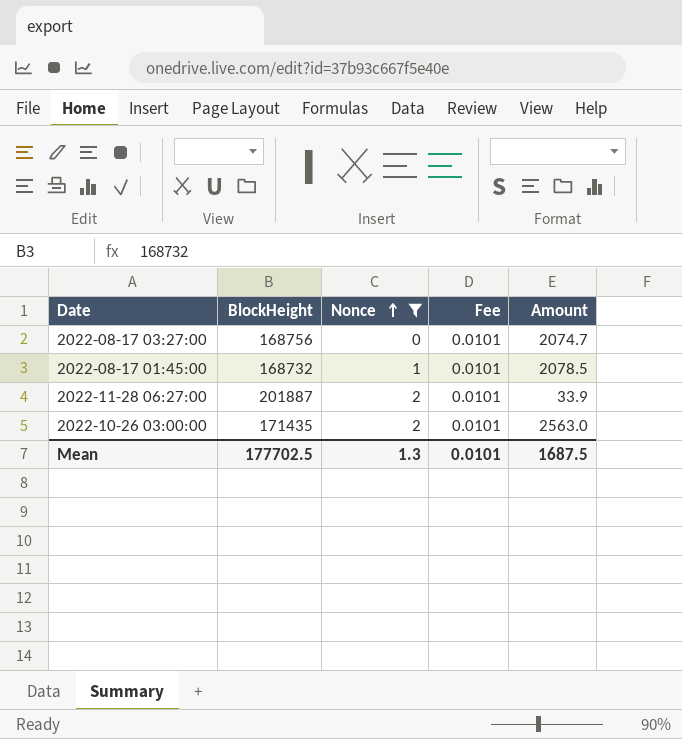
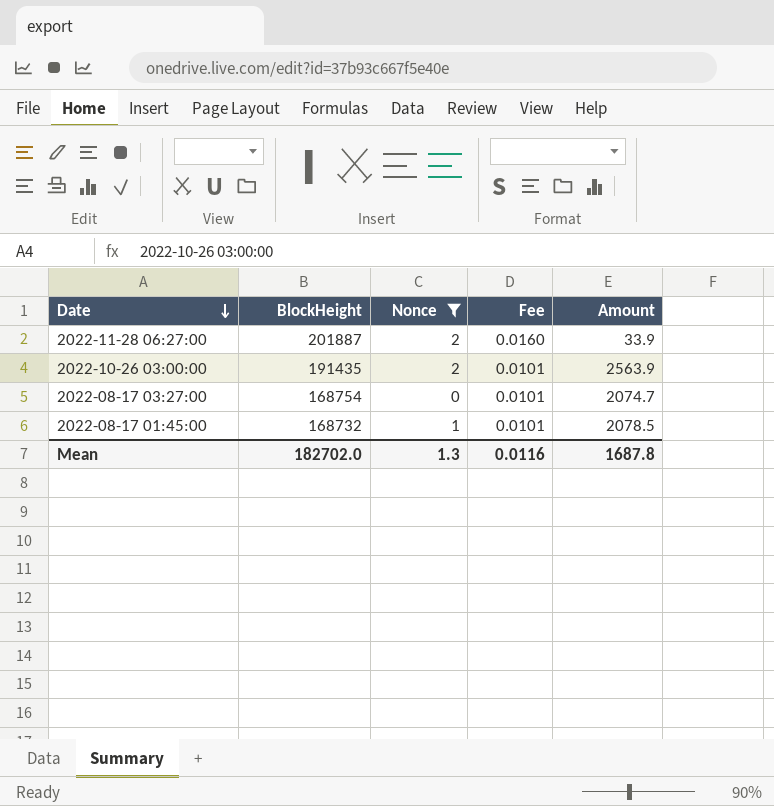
row order: Nonce ascending -> Date descending
2022-11-28 06:27:00 | Fee: 0.0101 -> 0.0160
2022-10-26 03:00:00 | BlockHeight: 171435 -> 191435
2022-10-26 03:00:00 | Amount: 2563.0 -> 2563.9
2022-08-17 03:27:00 | BlockHeight: 168756 -> 168754
Mean | BlockHeight: 177702.5 -> 182702.0
Mean | Fee: 0.0101 -> 0.0116
Mean | Amount: 1687.5 -> 1687.8

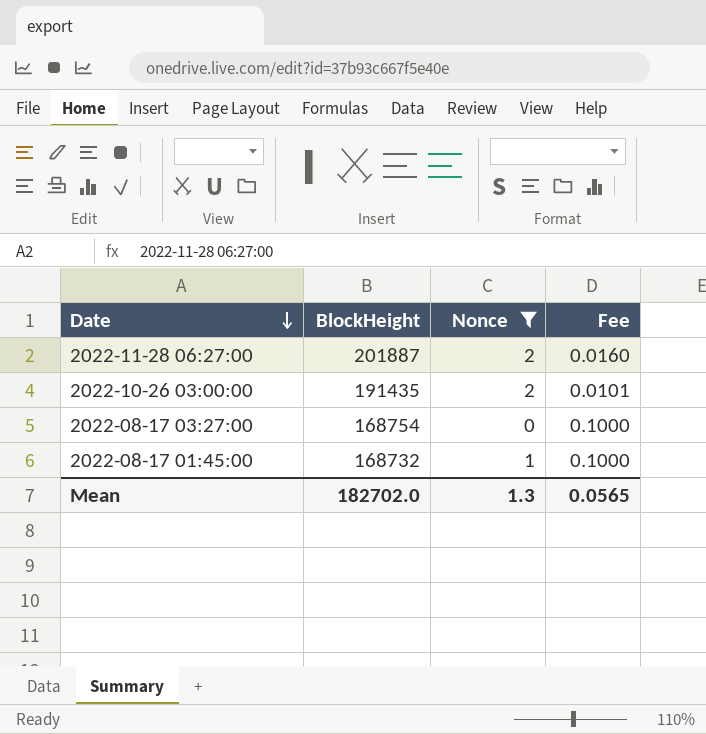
column Amount | position: 5 -> none
2022-08-17 03:27:00 | Fee: 0.0101 -> 0.1000
2022-08-17 01:45:00 | Fee: 0.0101 -> 0.1000
Mean | Fee: 0.0116 -> 0.0565

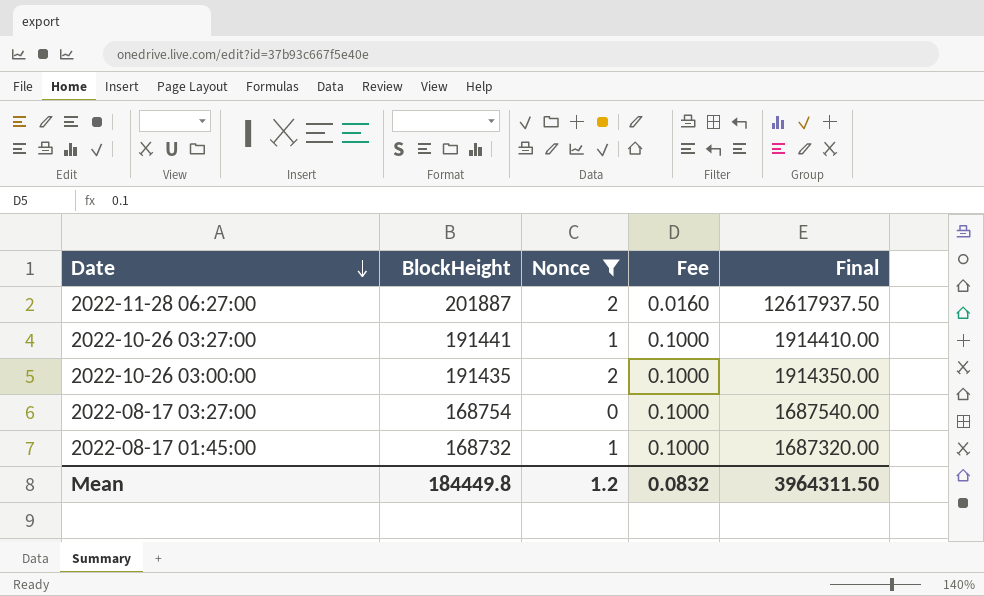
column Final | formula: none -> [BlockHeight] / [Fee]
row 2022-10-26 03:27:00: none -> 191441 | 1 | 0.1000 | 1914410.00
2022-10-26 03:00:00 | Fee: 0.0101 -> 0.1000
Mean | BlockHeight: 182702.0 -> 184449.8
Mean | Nonce: 1.3 -> 1.2
Mean | Fee: 0.0565 -> 0.0832

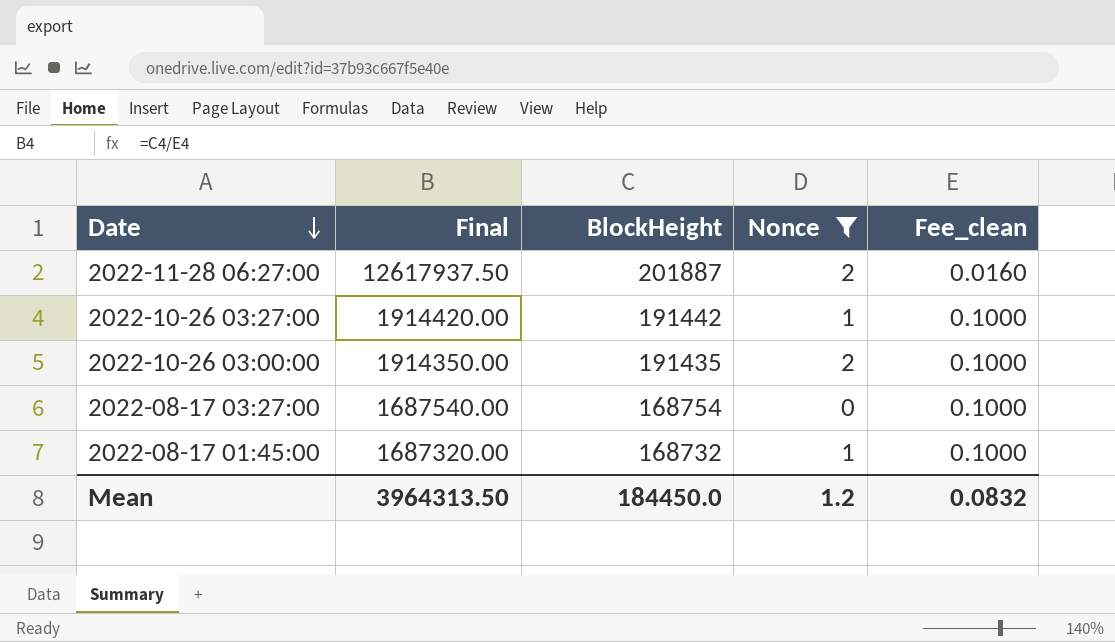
column Final | position: 5 -> 2
column name: Fee -> Fee_clean
2022-10-26 03:27:00 | Final: 1914410.00 -> 1914420.00
2022-10-26 03:27:00 | BlockHeight: 191441 -> 191442
Mean | Final: 3964311.50 -> 3964313.50
Mean | BlockHeight: 184449.8 -> 184450.0

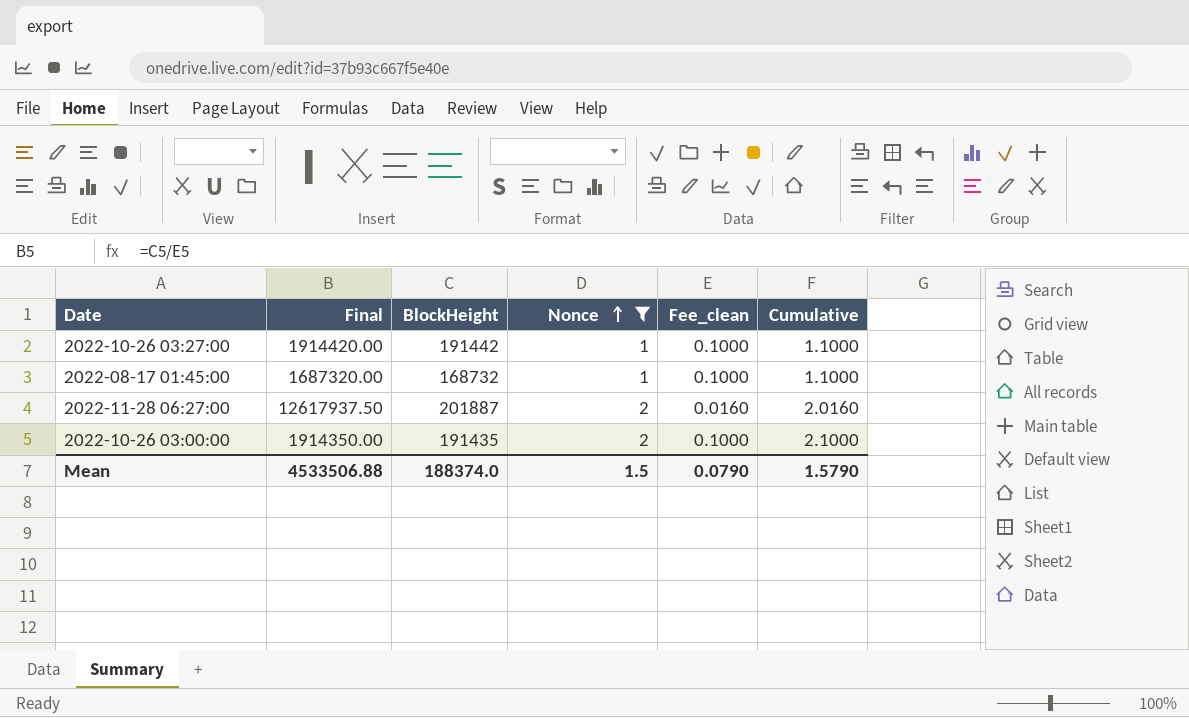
row order: Date descending -> Nonce ascending
column Cumulative | formula: none -> [Nonce] + [Fee_clean]
row 2022-08-17 03:27:00: 1687540.00 | 168754 | 0 | 0.1000 -> none
Mean | Final: 3964313.50 -> 4533506.88
Mean | BlockHeight: 184450.0 -> 188374.0
Mean | Nonce: 1.2 -> 1.5
Mean | Fee_clean: 0.0832 -> 0.0790

